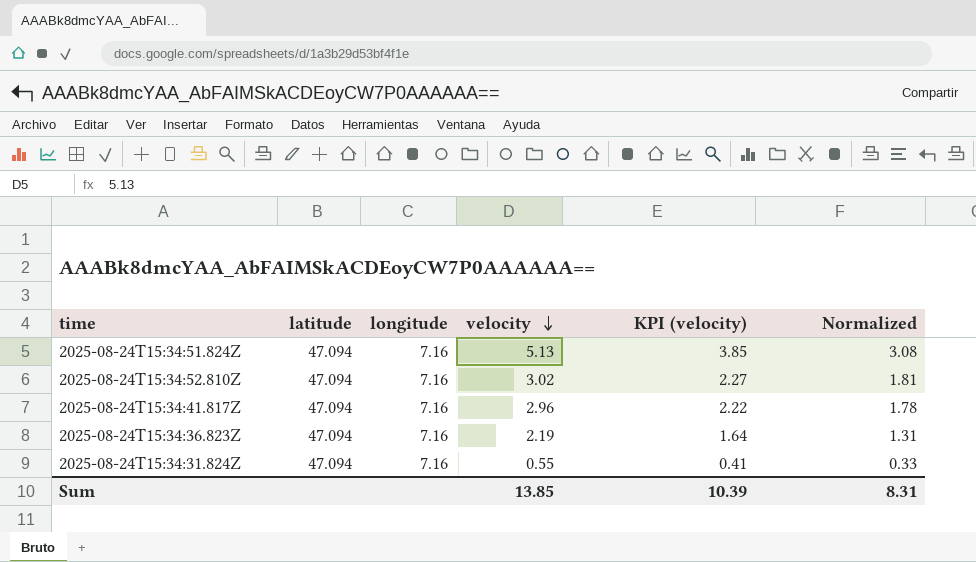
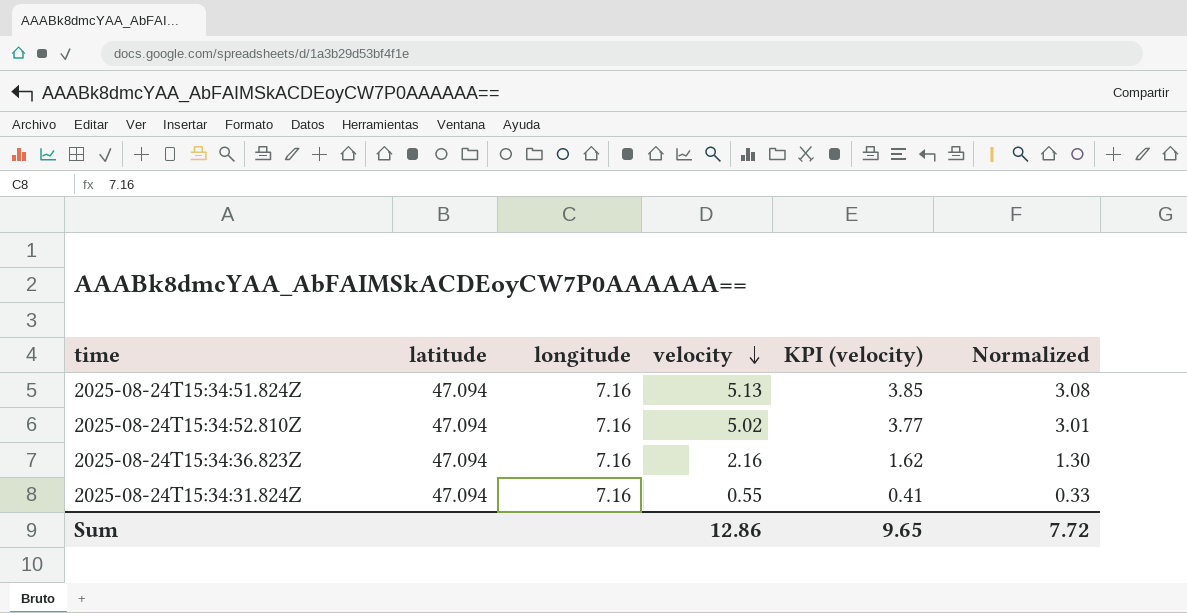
row 2025-08-24T15:34:41.817Z: 47.094 | 7.16 | 2.96 | 2.22 | 1.78 -> none
2025-08-24T15:34:52.810Z | velocity: 3.02 -> 5.02
2025-08-24T15:34:52.810Z | KPI (velocity): 2.27 -> 3.77
2025-08-24T15:34:52.810Z | Normalized: 1.81 -> 3.01
2025-08-24T15:34:36.823Z | velocity: 2.19 -> 2.16
2025-08-24T15:34:36.823Z | KPI (velocity): 1.64 -> 1.62
2025-08-24T15:34:36.823Z | Normalized: 1.31 -> 1.30
Sum | velocity: 13.85 -> 12.86
Sum | KPI (velocity): 10.39 -> 9.65
Sum | Normalized: 8.31 -> 7.72

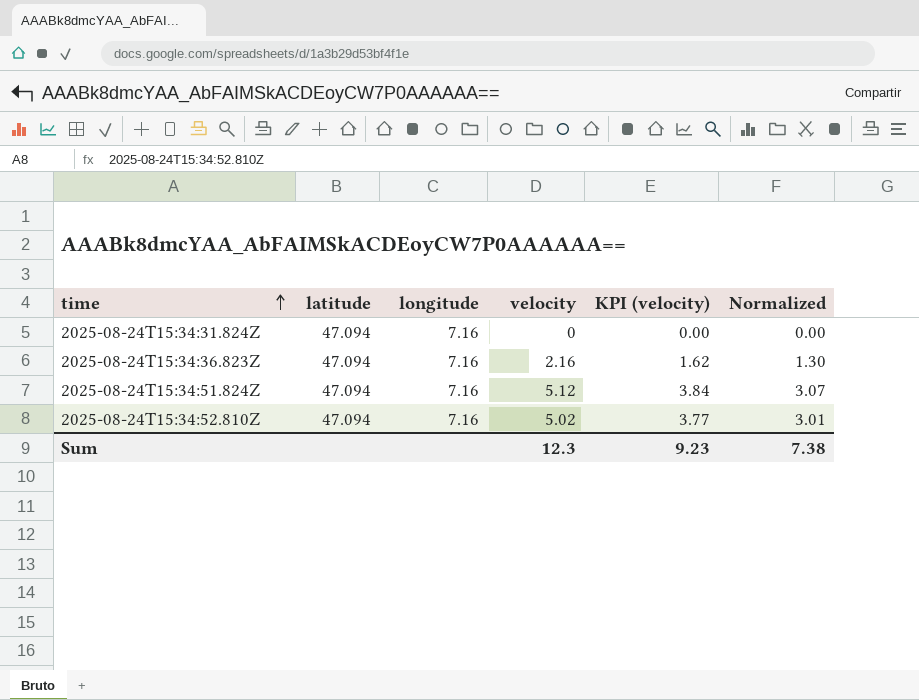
row order: velocity descending -> time ascending
2025-08-24T15:34:31.824Z | velocity: 0.55 -> 0
2025-08-24T15:34:31.824Z | KPI (velocity): 0.41 -> 0.00
2025-08-24T15:34:31.824Z | Normalized: 0.33 -> 0.00
2025-08-24T15:34:51.824Z | velocity: 5.13 -> 5.12
2025-08-24T15:34:51.824Z | KPI (velocity): 3.85 -> 3.84
2025-08-24T15:34:51.824Z | Normalized: 3.08 -> 3.07
Sum | velocity: 12.86 -> 12.3
Sum | KPI (velocity): 9.65 -> 9.23
Sum | Normalized: 7.72 -> 7.38

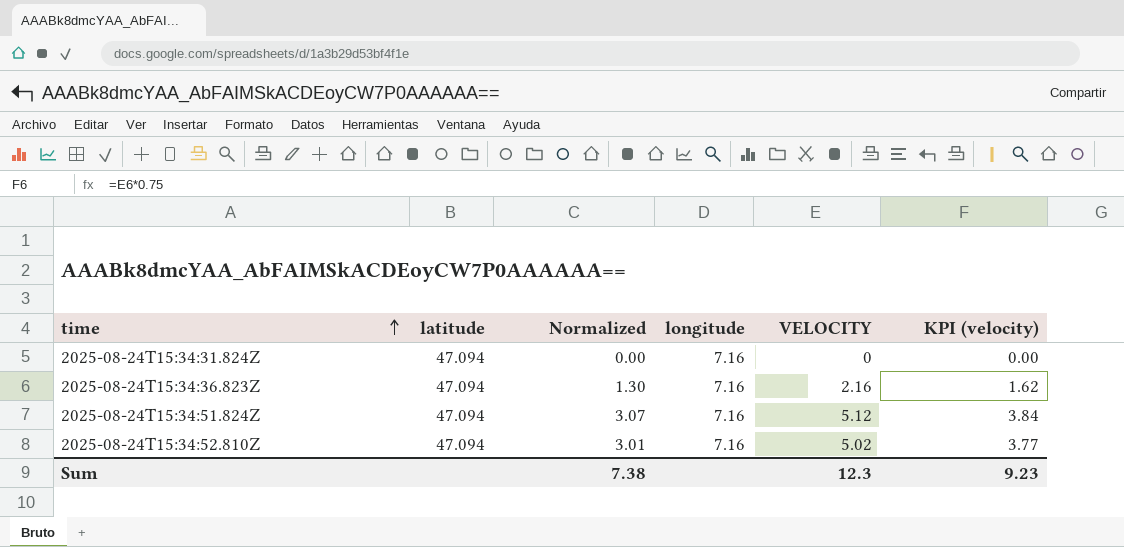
column Normalized | position: 6 -> 3
column name: velocity -> VELOCITY

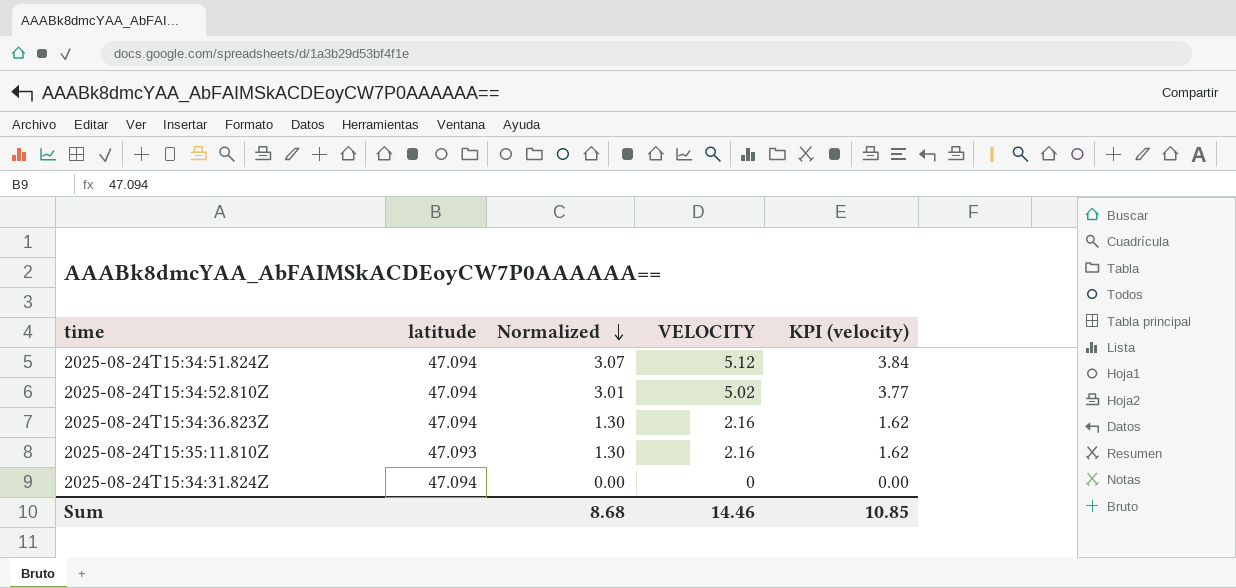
row order: time ascending -> Normalized descending
column longitude | position: 4 -> none
row 2025-08-24T15:35:11.810Z: none -> 47.093 | 1.30 | 2.16 | 1.62
Sum | Normalized: 7.38 -> 8.68
Sum | VELOCITY: 12.3 -> 14.46
Sum | KPI (velocity): 9.23 -> 10.85

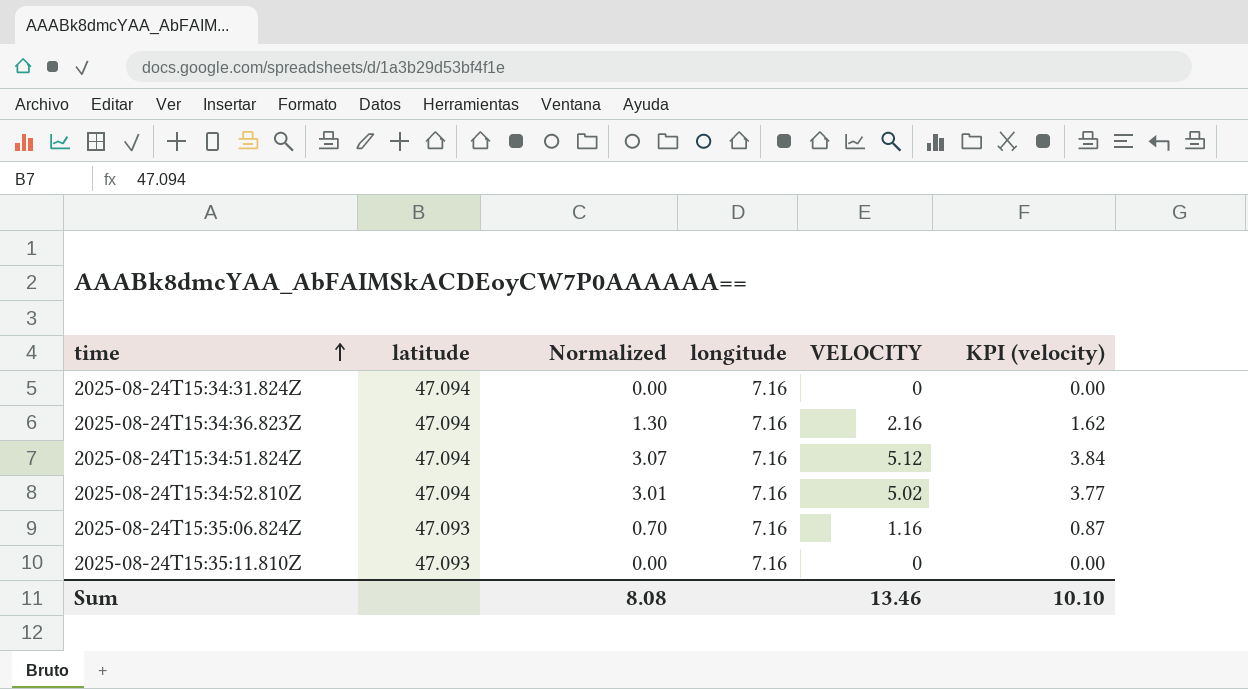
row order: Normalized descending -> time ascending
column longitude | position: none -> 4
row 2025-08-24T15:35:06.824Z: none -> 47.093 | 0.70 | 7.16 | 1.16 | 0.87
2025-08-24T15:35:11.810Z | Normalized: 1.30 -> 0.00
2025-08-24T15:35:11.810Z | VELOCITY: 2.16 -> 0
2025-08-24T15:35:11.810Z | KPI (velocity): 1.62 -> 0.00
Sum | Normalized: 8.68 -> 8.08
Sum | VELOCITY: 14.46 -> 13.46
Sum | KPI (velocity): 10.85 -> 10.10

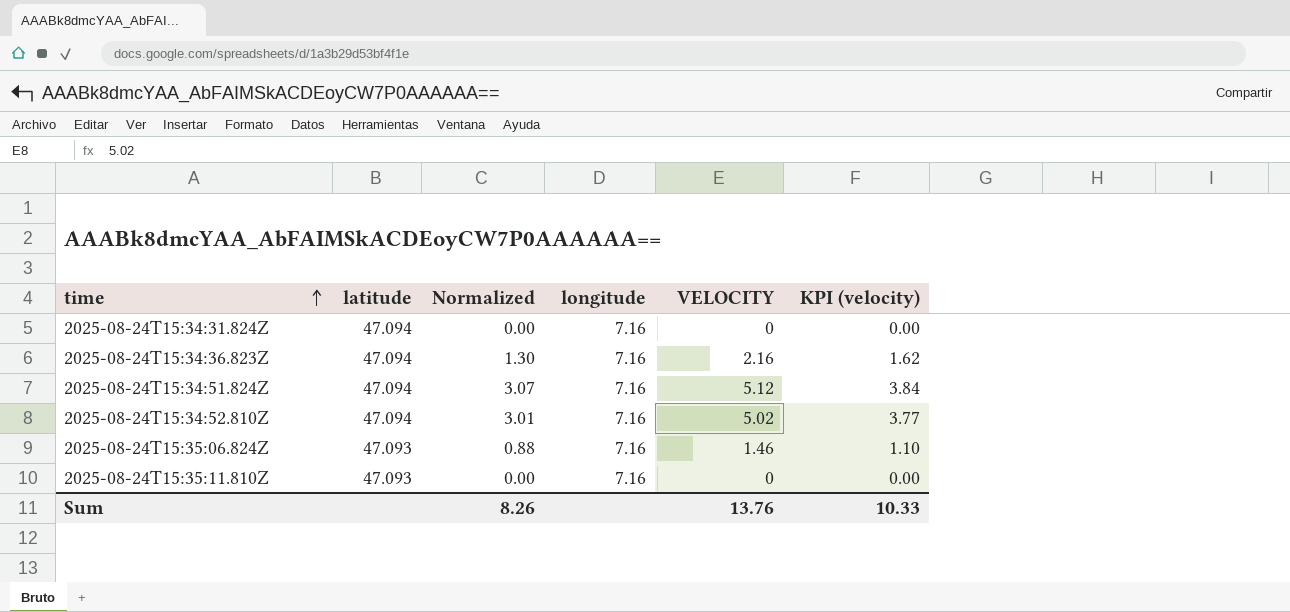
2025-08-24T15:35:06.824Z | Normalized: 0.70 -> 0.88
2025-08-24T15:35:06.824Z | VELOCITY: 1.16 -> 1.46
2025-08-24T15:35:06.824Z | KPI (velocity): 0.87 -> 1.10
Sum | Normalized: 8.08 -> 8.26
Sum | VELOCITY: 13.46 -> 13.76
Sum | KPI (velocity): 10.10 -> 10.33

